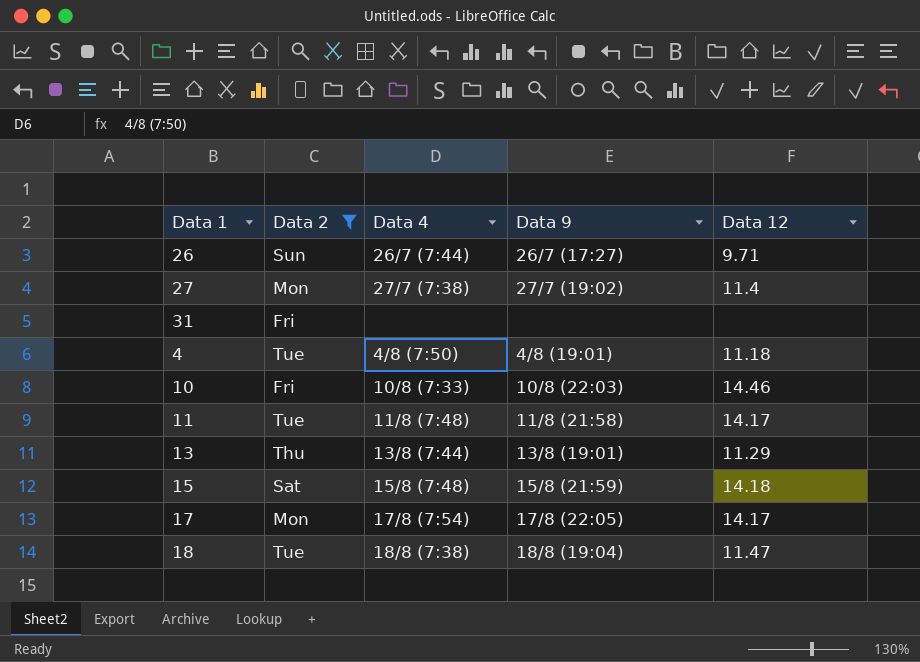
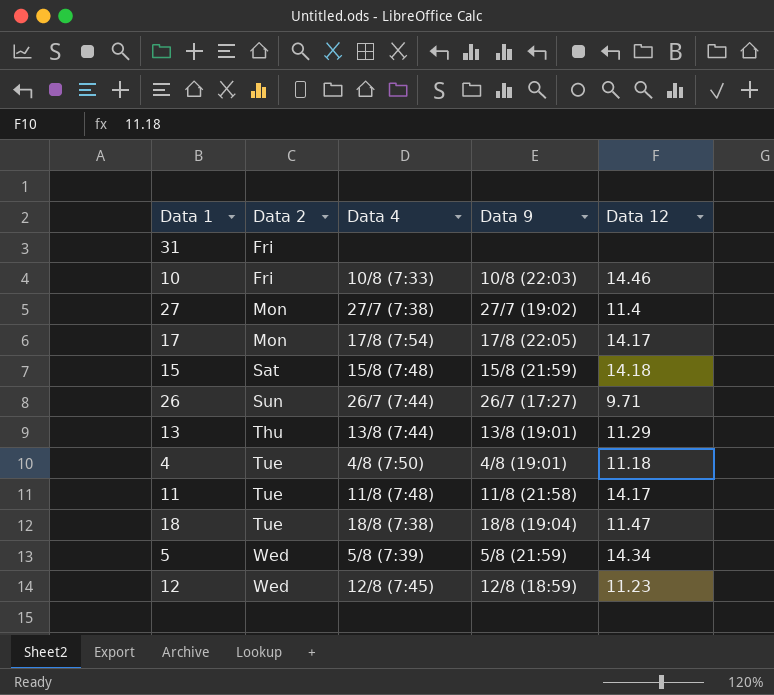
filter: Data 2 != Wed -> none
row order: none -> Data 2 ascending

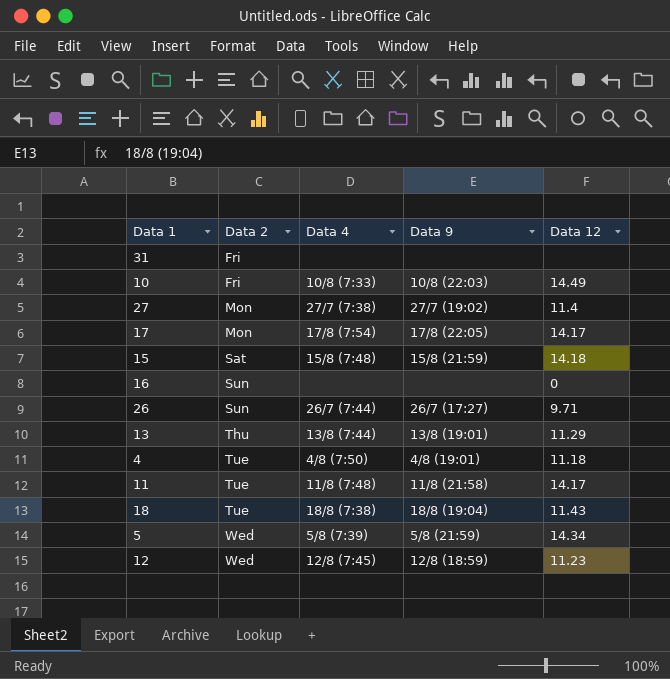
10 | Data 12: 14.46 -> 14.49
row 16: none -> Sun | none | none | 0
18 | Data 12: 11.47 -> 11.43

